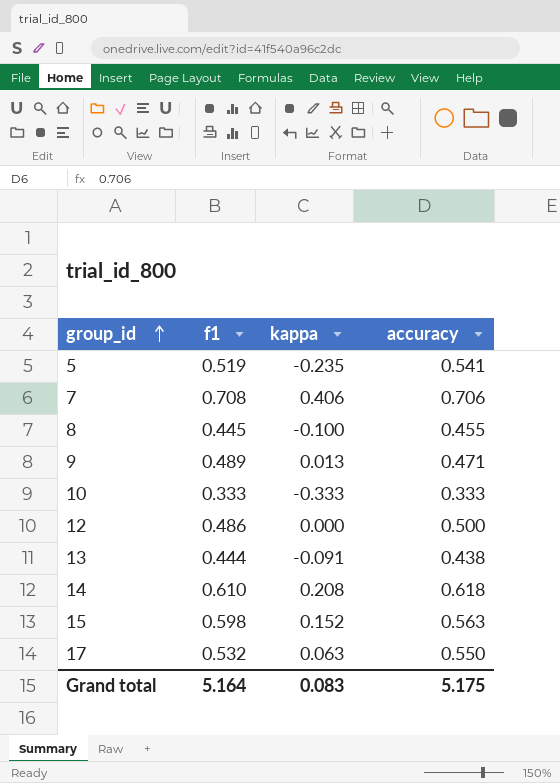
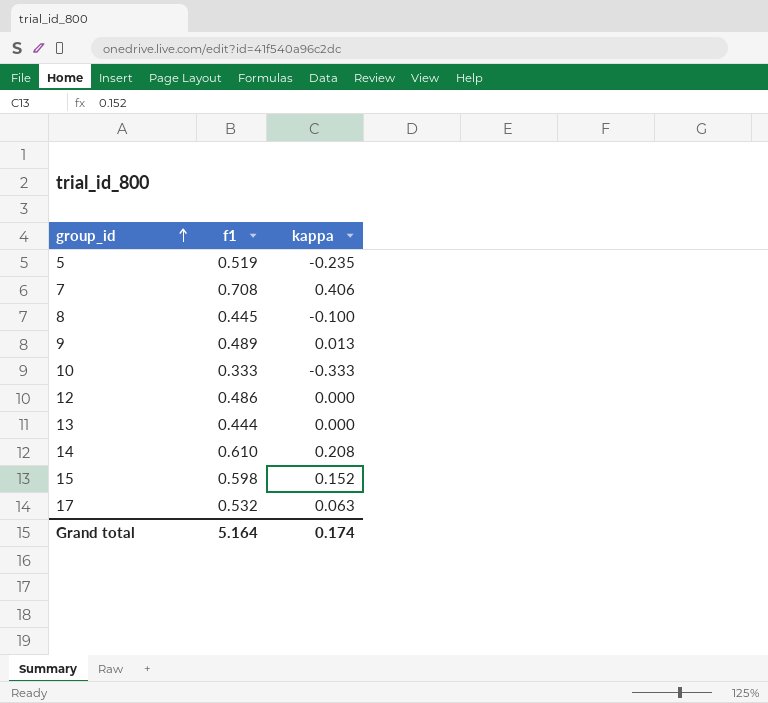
column accuracy | position: 4 -> none
13 | kappa: -0.091 -> 0.000
Grand total | kappa: 0.083 -> 0.174

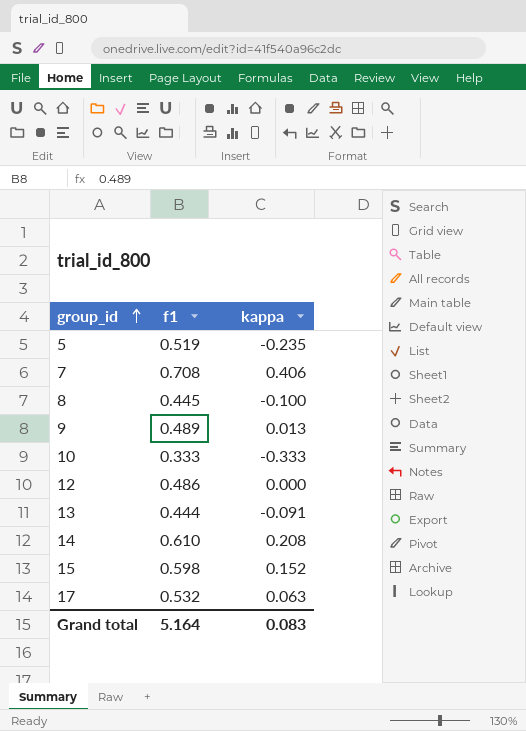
13 | kappa: 0.000 -> -0.091
Grand total | kappa: 0.174 -> 0.083

